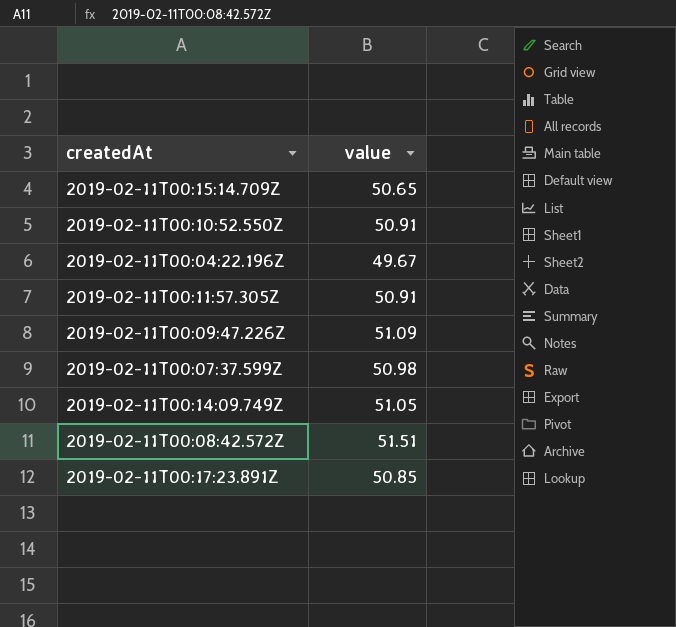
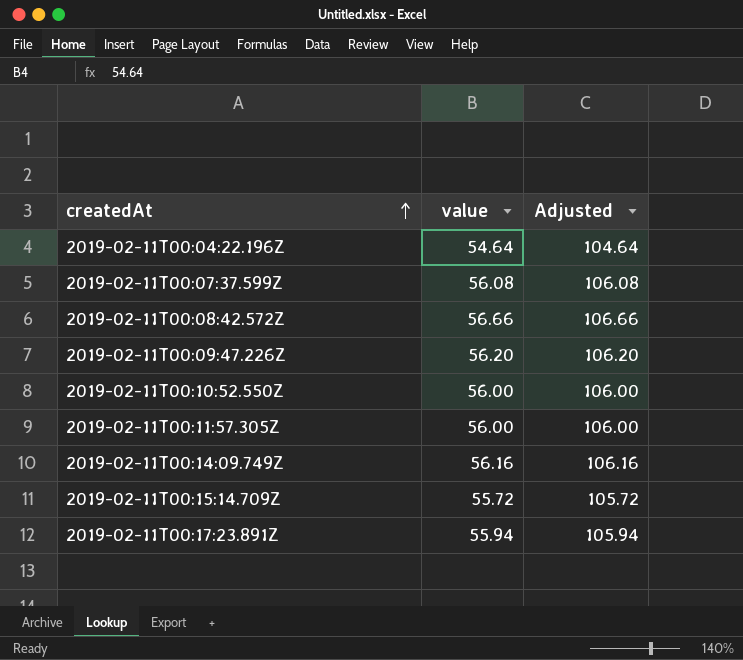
row order: none -> createdAt ascending
column Adjusted | formula: none -> [value] + 50
2019-02-11T00:04:22.196Z | value: 49.67 -> 54.64
2019-02-11T00:07:37.599Z | value: 50.98 -> 56.08
2019-02-11T00:08:42.572Z | value: 51.51 -> 56.66
2019-02-11T00:09:47.226Z | value: 51.09 -> 56.20
2019-02-11T00:10:52.550Z | value: 50.91 -> 56.00
2019-02-11T00:11:57.305Z | value: 50.91 -> 56.00
2019-02-11T00:14:09.749Z | value: 51.05 -> 56.16
2019-02-11T00:15:14.709Z | value: 50.65 -> 55.72
2019-02-11T00:17:23.891Z | value: 50.85 -> 55.94

